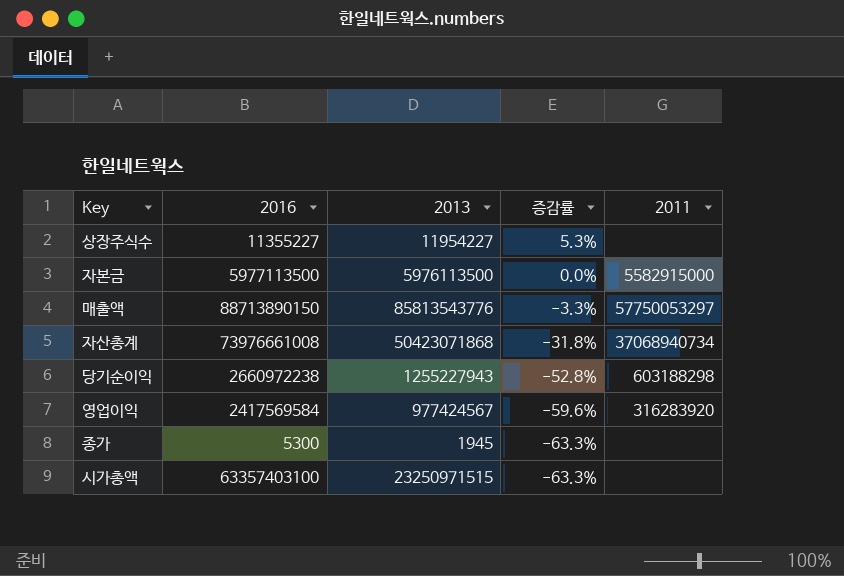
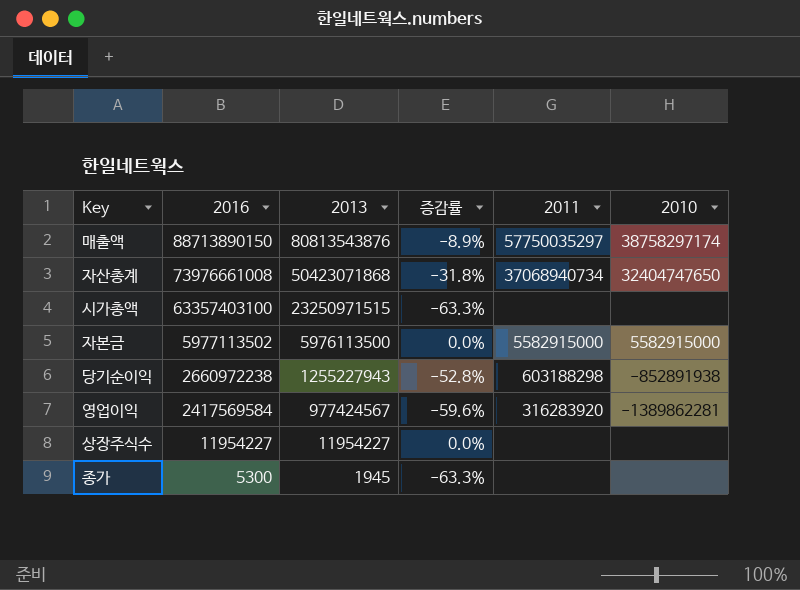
row order: 증감률 descending -> 2016 descending
column 2010 | position: none -> 6
매출액 | 2013: 85813543776 -> 80813543876
매출액 | 증감률: -3.3% -> -8.9%
매출액 | 2011: 57750053297 -> 57750035297
자본금 | 2016: 5977113500 -> 5977113502
상장주식수 | 2016: 11355227 -> 11954227
상장주식수 | 증감률: 5.3% -> 0.0%

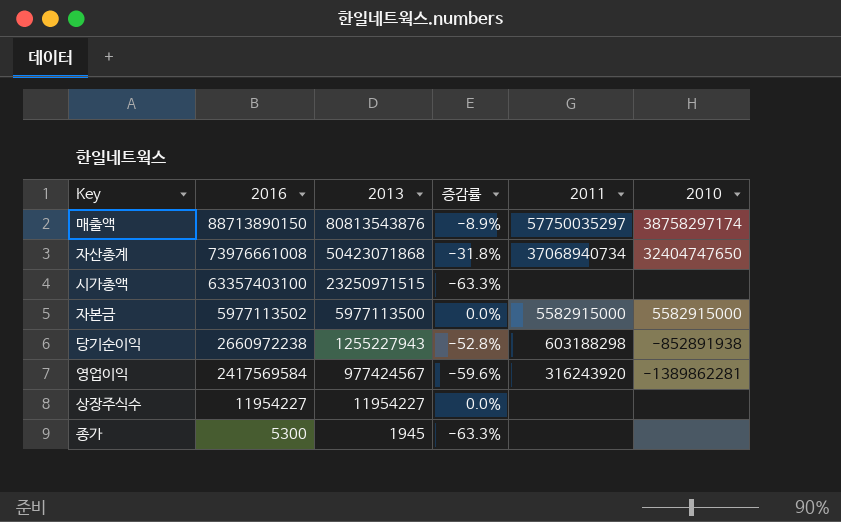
자본금 | 2013: 5976113500 -> 5977113500
영업이익 | 2011: 316283920 -> 316243920

